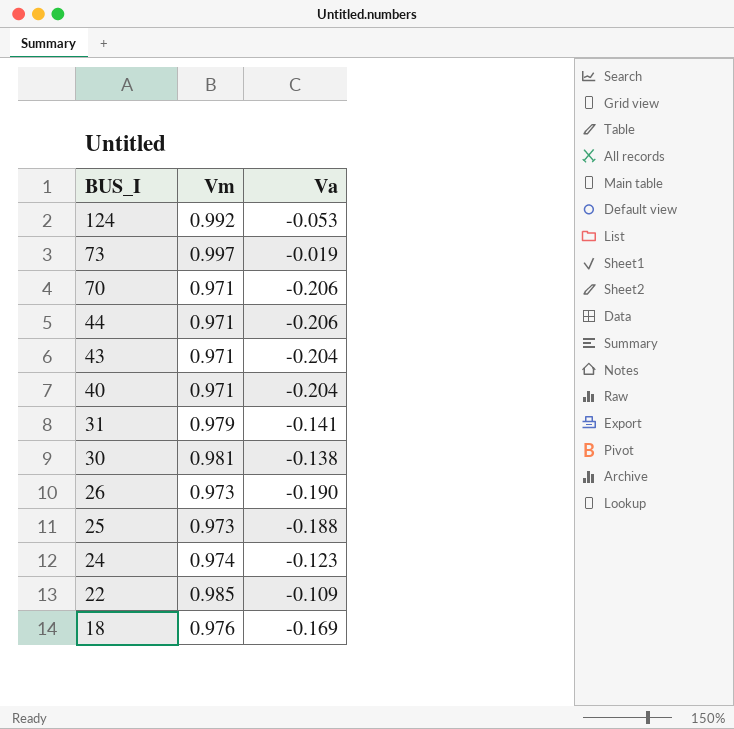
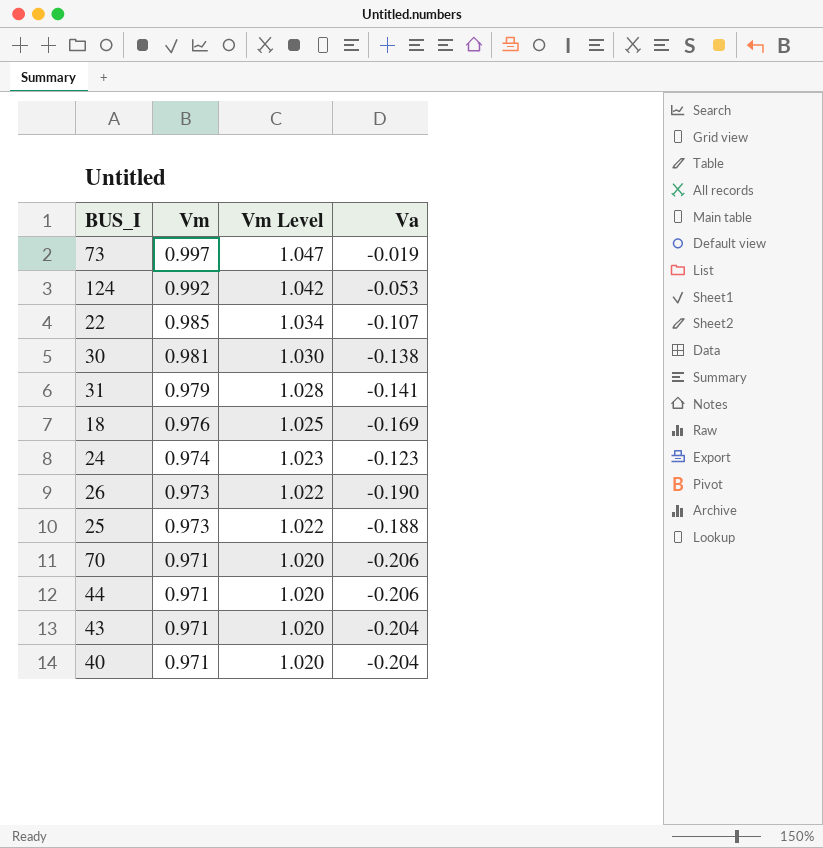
row order: BUS_I descending -> Vm descending
column Vm Level | formula: none -> [Vm] * 1.05
22 | Va: -0.109 -> -0.107

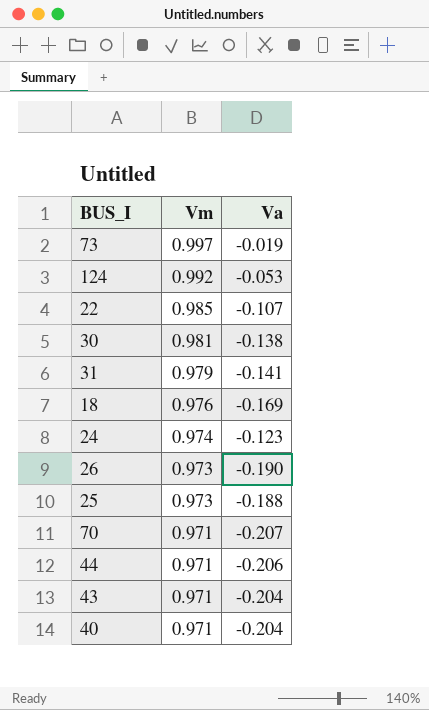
column Vm Level | formula: [Vm] * 1.05 -> none
70 | Va: -0.206 -> -0.207

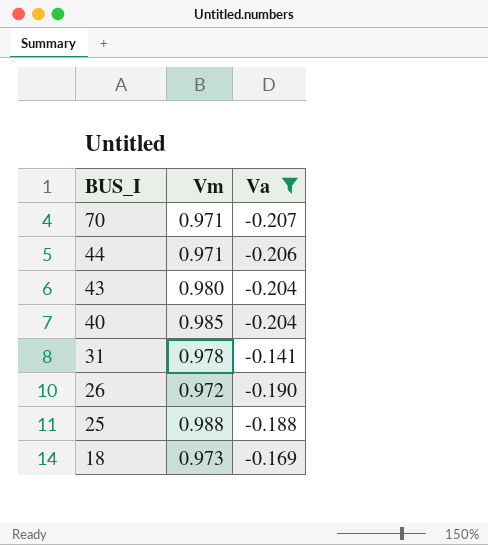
filter: none -> Va <= -0.141
row order: Vm descending -> BUS_I descending
43 | Vm: 0.971 -> 0.980
40 | Vm: 0.971 -> 0.985
31 | Vm: 0.979 -> 0.978
26 | Vm: 0.973 -> 0.972
25 | Vm: 0.973 -> 0.988
18 | Vm: 0.976 -> 0.973

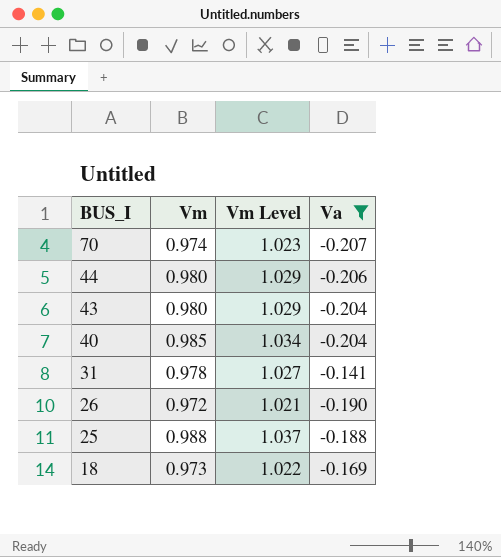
column Vm Level | formula: none -> [Vm] * 1.05
70 | Vm: 0.971 -> 0.974
44 | Vm: 0.971 -> 0.980

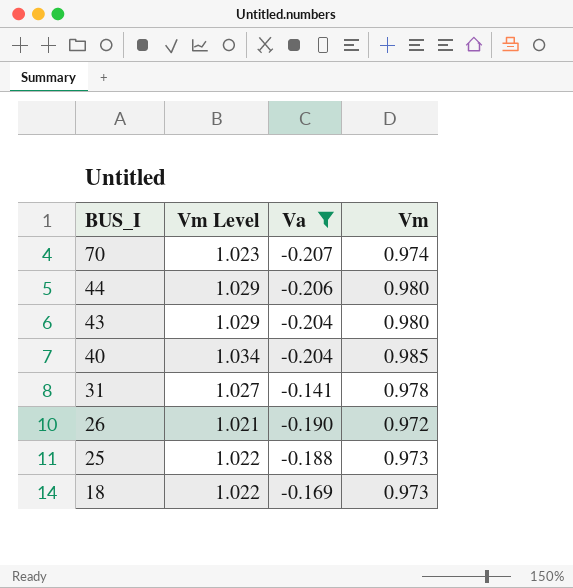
column Vm | position: 2 -> 4
25 | Vm Level: 1.037 -> 1.022
25 | Vm: 0.988 -> 0.973

